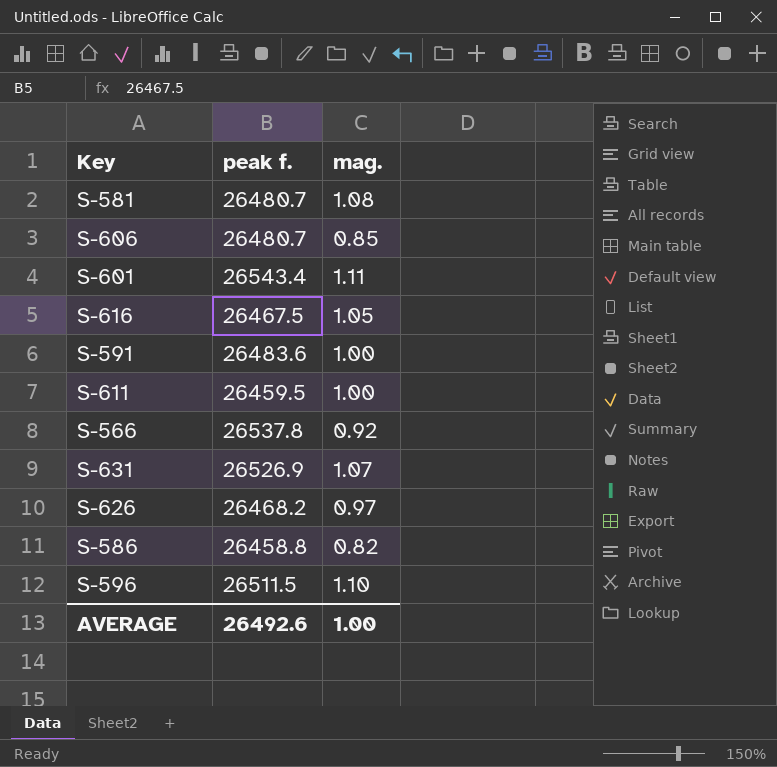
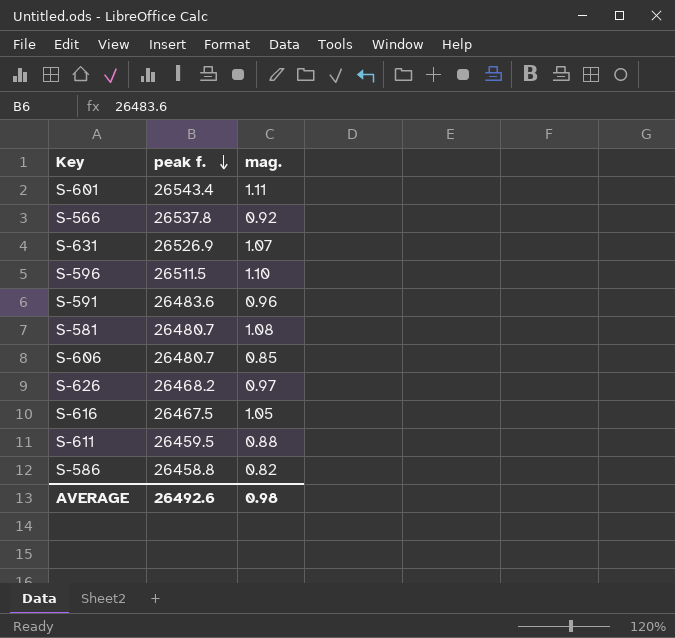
row order: none -> peak f. descending
S-591 | mag.: 1.00 -> 0.96
S-611 | mag.: 1.00 -> 0.88
AVERAGE | mag.: 1.00 -> 0.98

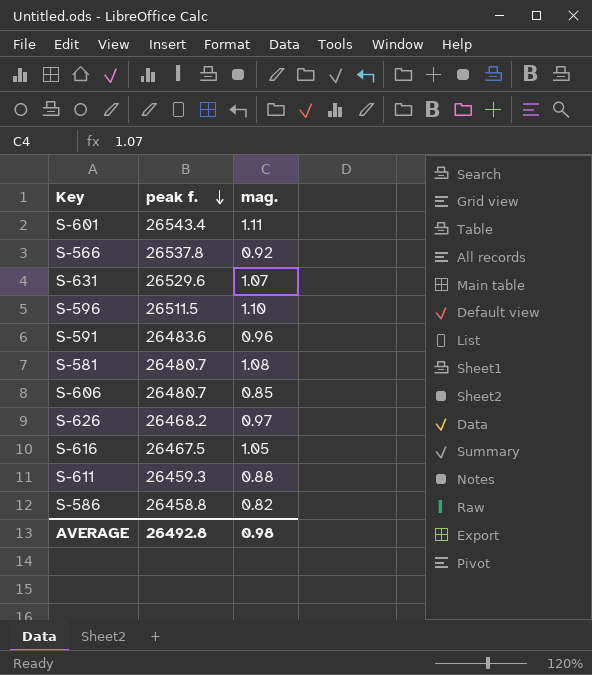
S-631 | peak f.: 26526.9 -> 26529.6
S-611 | peak f.: 26459.5 -> 26459.3
AVERAGE | peak f.: 26492.6 -> 26492.8

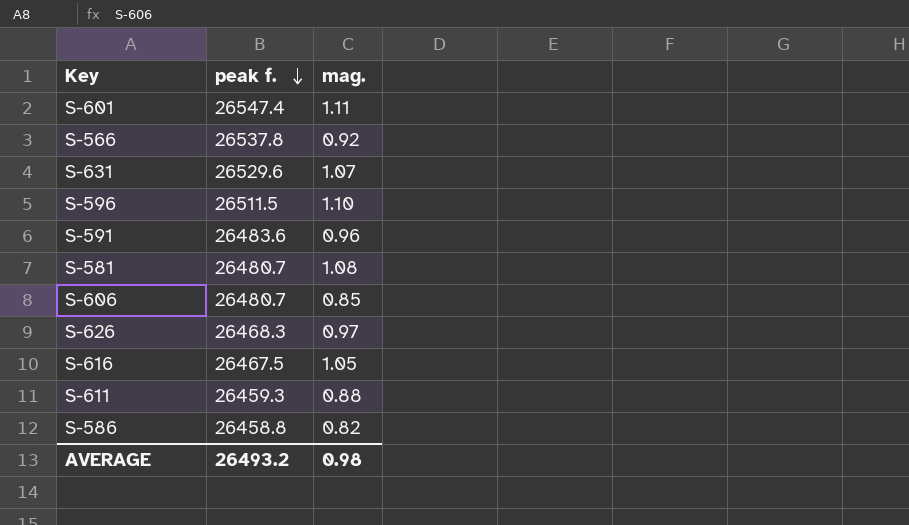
S-601 | peak f.: 26543.4 -> 26547.4
S-626 | peak f.: 26468.2 -> 26468.3
AVERAGE | peak f.: 26492.8 -> 26493.2

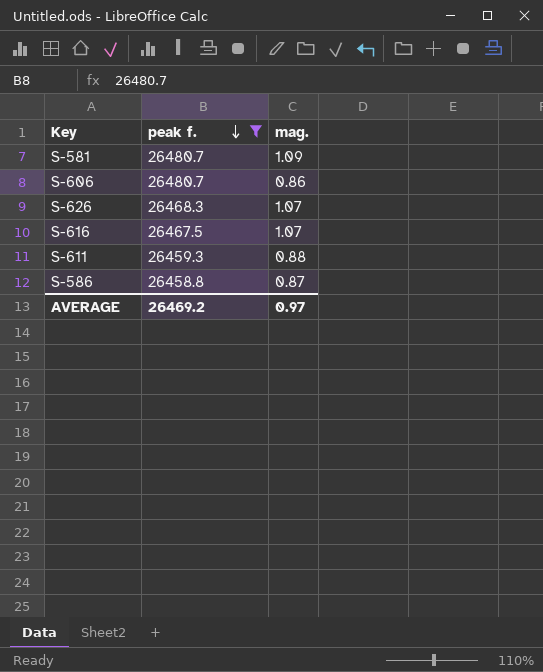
filter: none -> peak f. <= 26480.7
S-581 | mag.: 1.08 -> 1.09
S-606 | mag.: 0.85 -> 0.86
S-626 | mag.: 0.97 -> 1.07
S-616 | mag.: 1.05 -> 1.07
S-586 | mag.: 0.82 -> 0.87
AVERAGE | peak f.: 26493.2 -> 26469.2
AVERAGE | mag.: 0.98 -> 0.97

